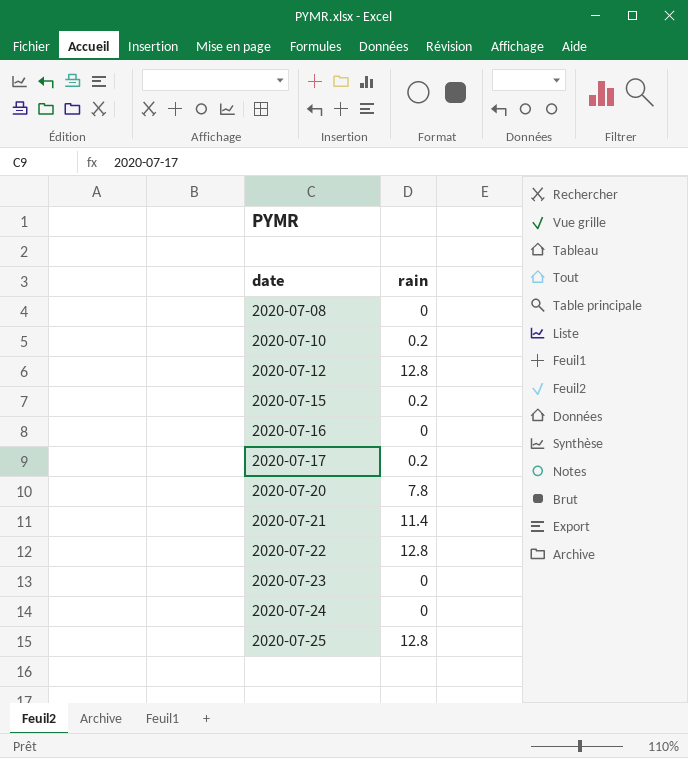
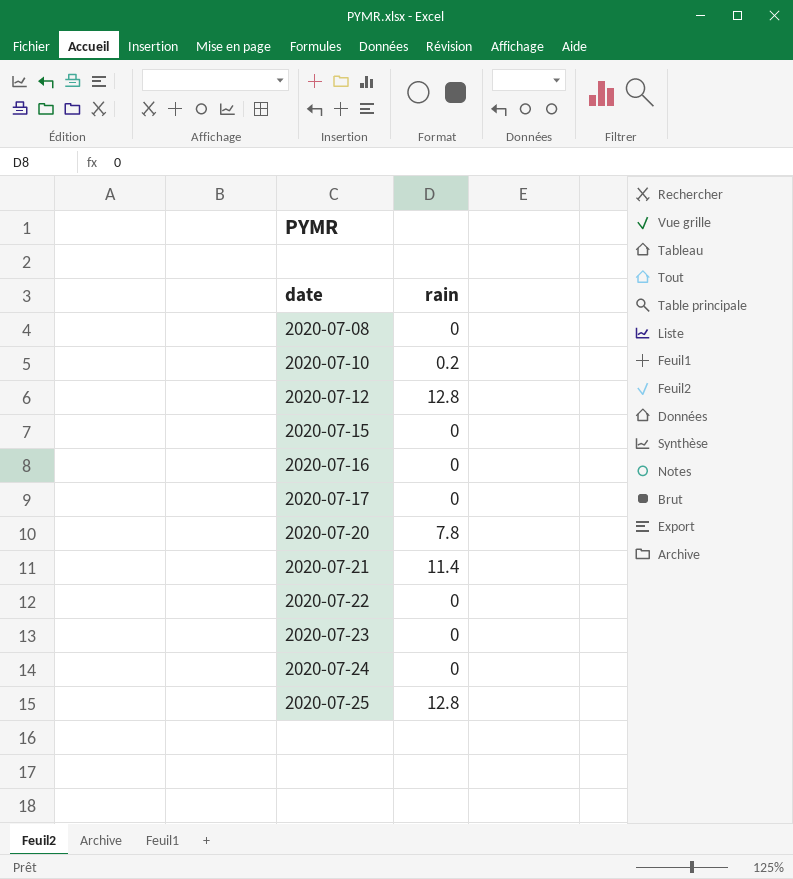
2020-07-15 | rain: 0.2 -> 0
2020-07-17 | rain: 0.2 -> 0
2020-07-22 | rain: 12.8 -> 0

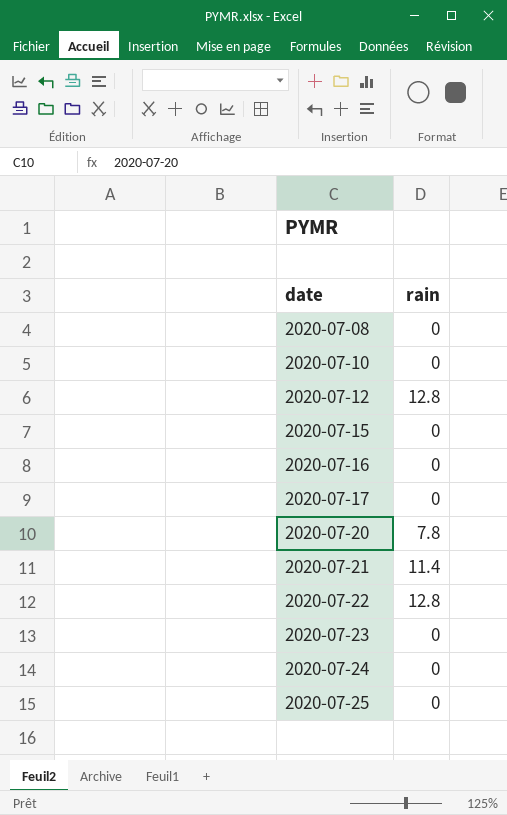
2020-07-10 | rain: 0.2 -> 0
2020-07-22 | rain: 0 -> 12.8
2020-07-25 | rain: 12.8 -> 0

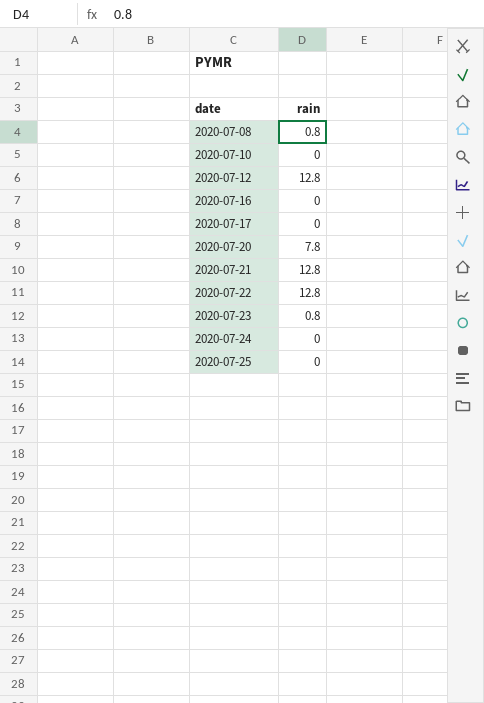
row 2020-07-15: 0 -> none
2020-07-08 | rain: 0 -> 0.8
2020-07-21 | rain: 11.4 -> 12.8
2020-07-23 | rain: 0 -> 0.8

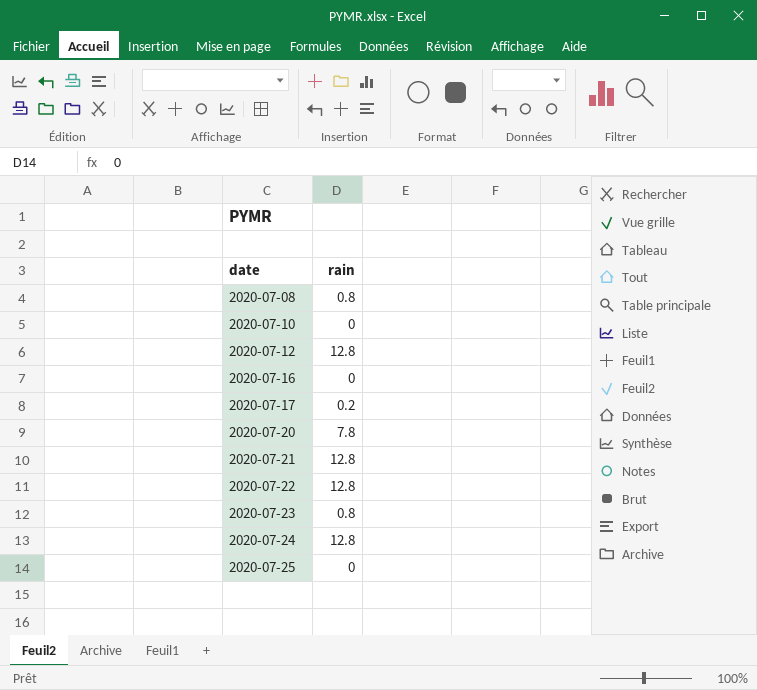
2020-07-17 | rain: 0 -> 0.2
2020-07-24 | rain: 0 -> 12.8

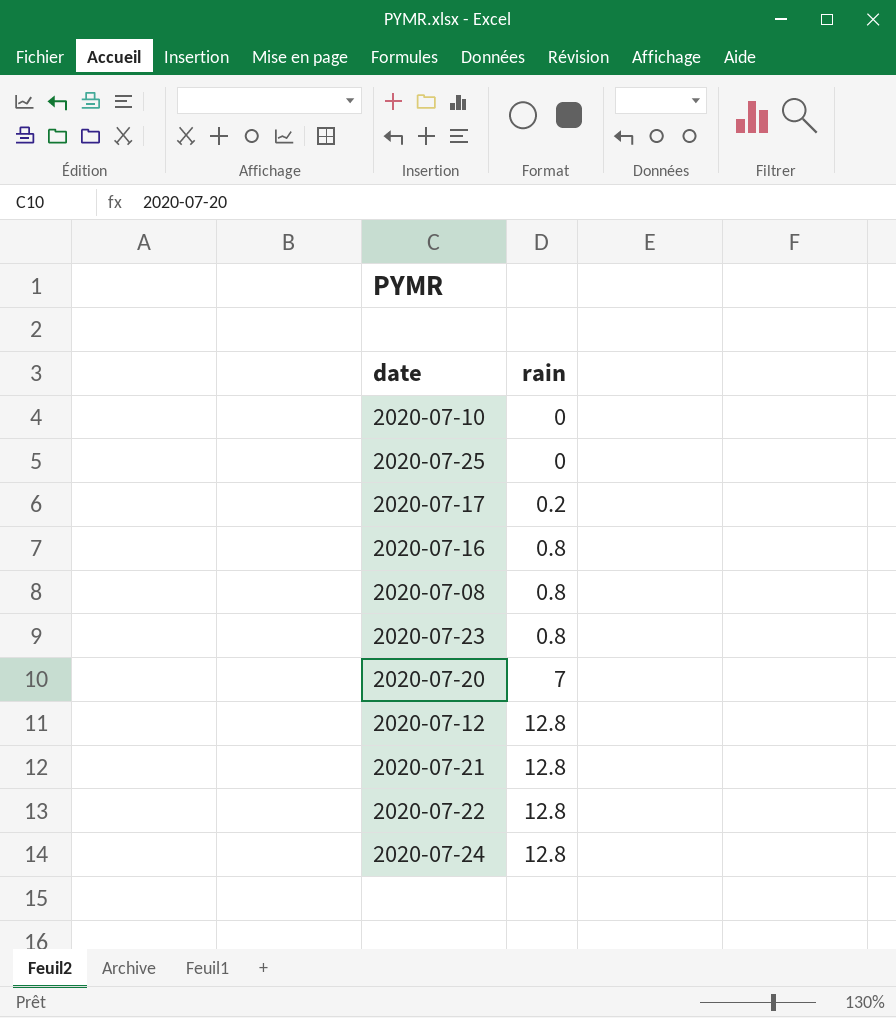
row order: date ascending -> rain ascending
2020-07-16 | rain: 0 -> 0.8
2020-07-20 | rain: 7.8 -> 7

